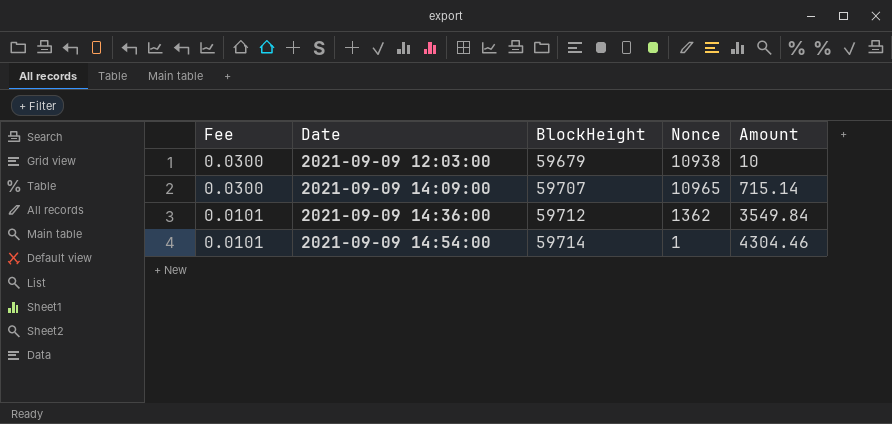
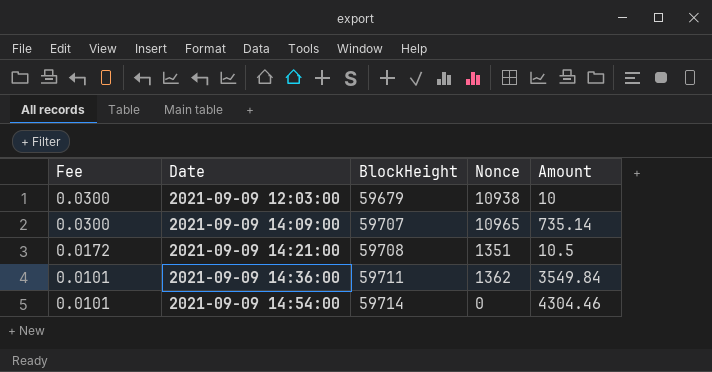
2021-09-09 14:09:00 | Amount: 715.14 -> 735.14
row 2021-09-09 14:21:00: none -> 0.0172 | 59708 | 1351 | 10.5
2021-09-09 14:36:00 | BlockHeight: 59712 -> 59711
2021-09-09 14:54:00 | Nonce: 1 -> 0

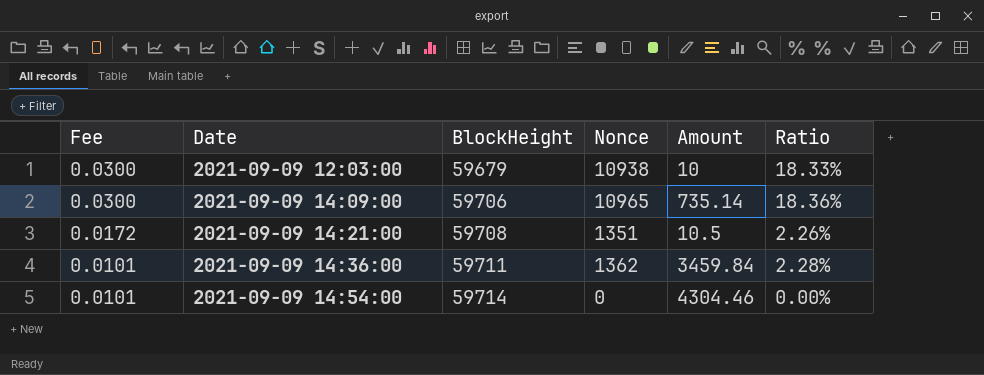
column Ratio | formula: none -> [Nonce] / [BlockHeight]
2021-09-09 14:09:00 | BlockHeight: 59707 -> 59706
2021-09-09 14:36:00 | Amount: 3549.84 -> 3459.84

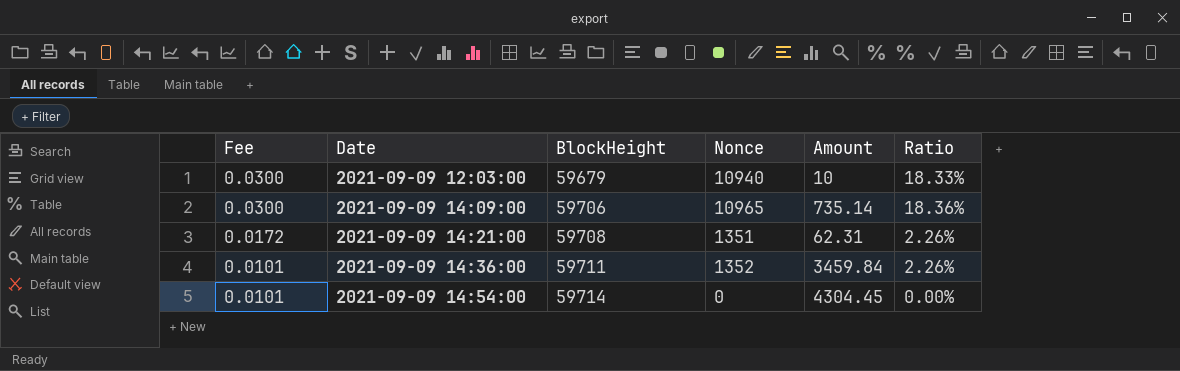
2021-09-09 12:03:00 | Nonce: 10938 -> 10940
2021-09-09 14:21:00 | Amount: 10.5 -> 62.31
2021-09-09 14:36:00 | Nonce: 1362 -> 1352
2021-09-09 14:36:00 | Ratio: 2.28% -> 2.26%
2021-09-09 14:54:00 | Amount: 4304.46 -> 4304.45

